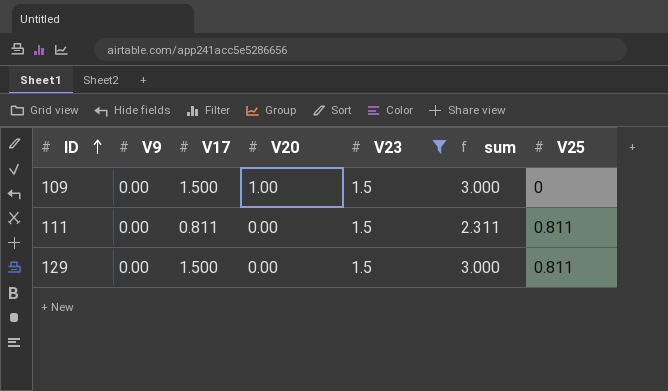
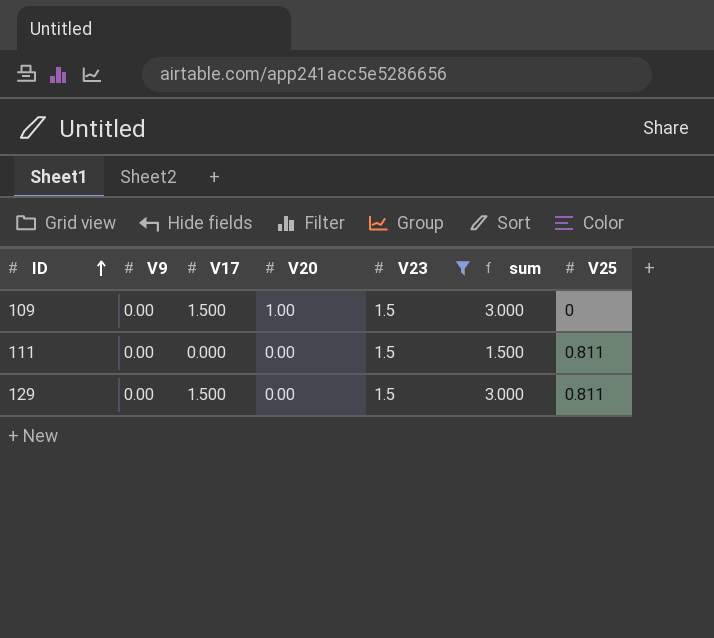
111 | V17: 0.811 -> 0.000
111 | sum: 2.311 -> 1.500

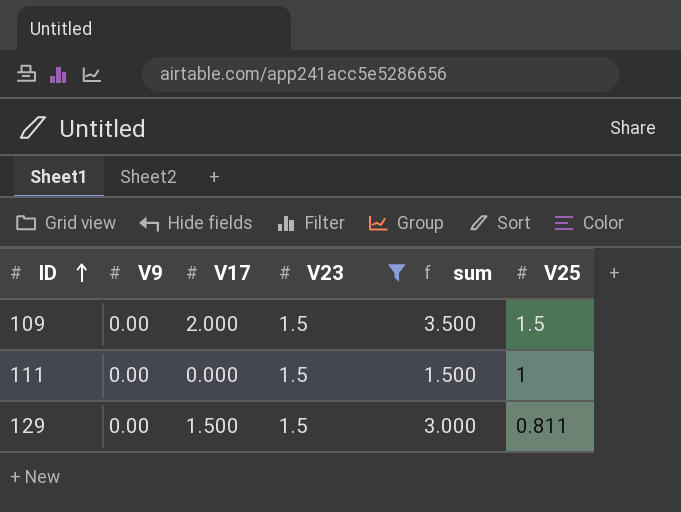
column V20 | position: 4 -> none
109 | V17: 1.500 -> 2.000
109 | sum: 3.000 -> 3.500
109 | V25: 0 -> 1.5
111 | V25: 0.811 -> 1

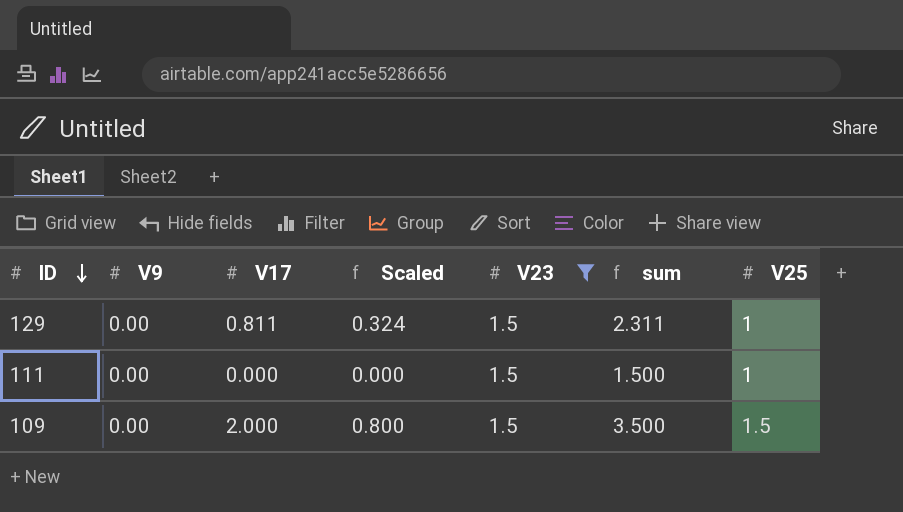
row order: ID ascending -> ID descending
column Scaled | formula: none -> [V17] * 0.4
129 | V17: 1.500 -> 0.811
129 | sum: 3.000 -> 2.311
129 | V25: 0.811 -> 1

